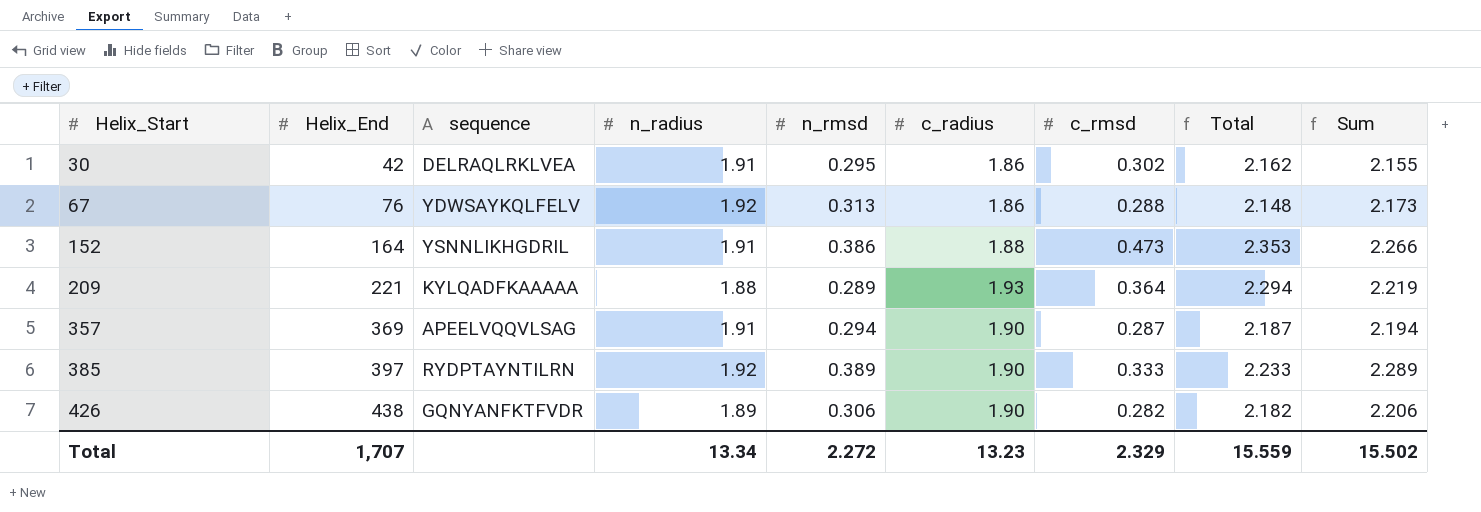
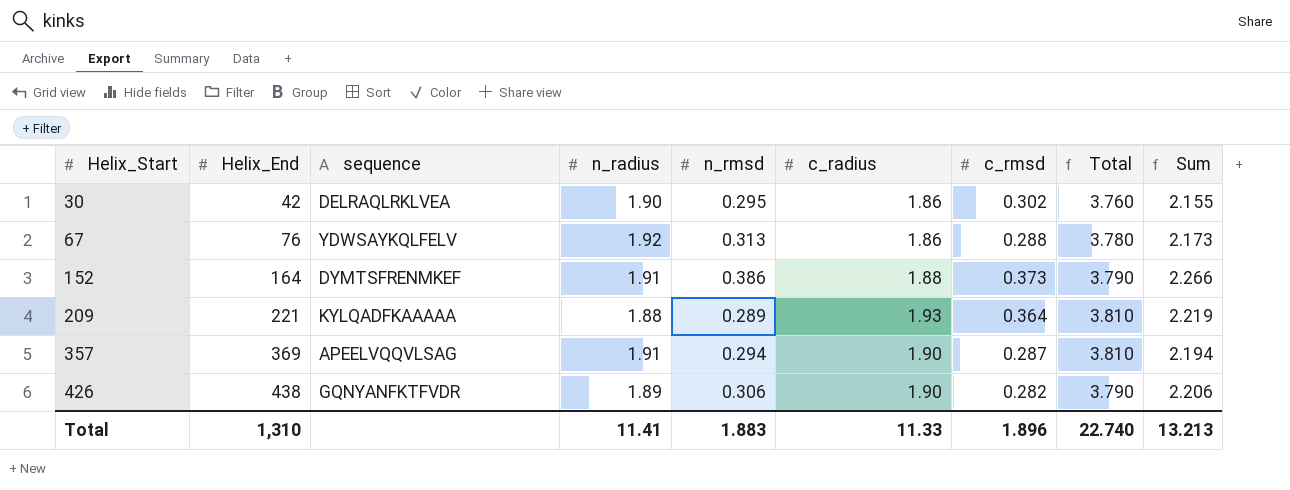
column Total | formula: [c_radius] + [c_rmsd] -> [n_radius] + [c_radius]
row 385: 397 | RYDPTAYNTILRN | 1.92 | 0.389 | 1.90 | 0.333 | 2.233 | 2.289 -> none
30 | n_radius: 1.91 -> 1.90
152 | sequence: YSNNLIKHGDRIL -> DYMTSFRENMKEF
152 | c_rmsd: 0.473 -> 0.373
Total | Helix_End: 1,707 -> 1,310
Total | n_radius: 13.34 -> 11.41
Total | n_rmsd: 2.272 -> 1.883
Total | c_radius: 13.23 -> 11.33
Total | c_rmsd: 2.329 -> 1.896
Total | Total: 15.559 -> 22.740
Total | Sum: 15.502 -> 13.213

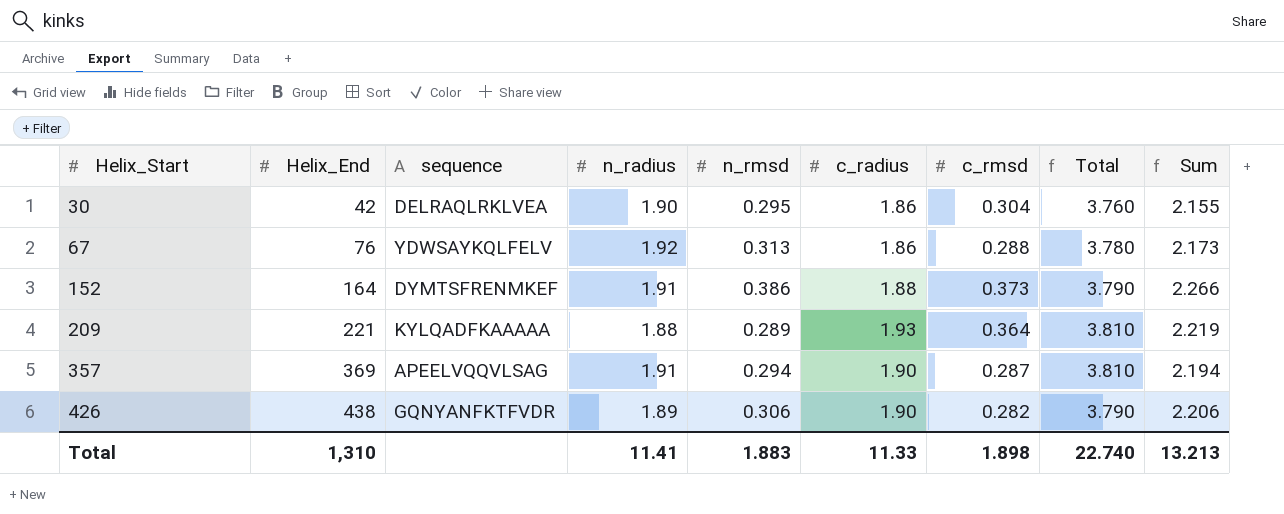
30 | c_rmsd: 0.302 -> 0.304
Total | c_rmsd: 1.896 -> 1.898

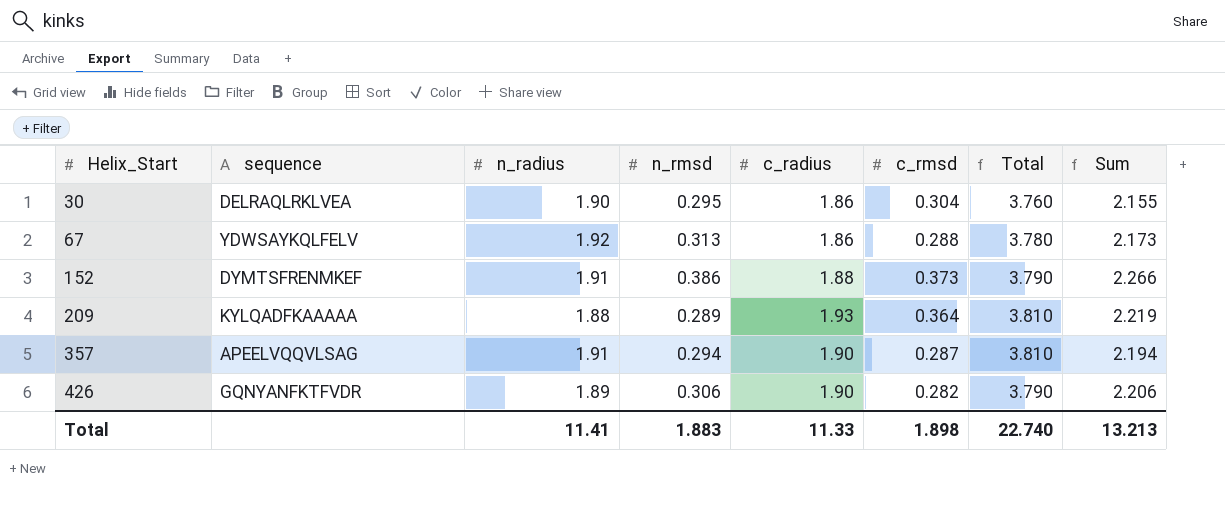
column Helix_End | position: 2 -> none

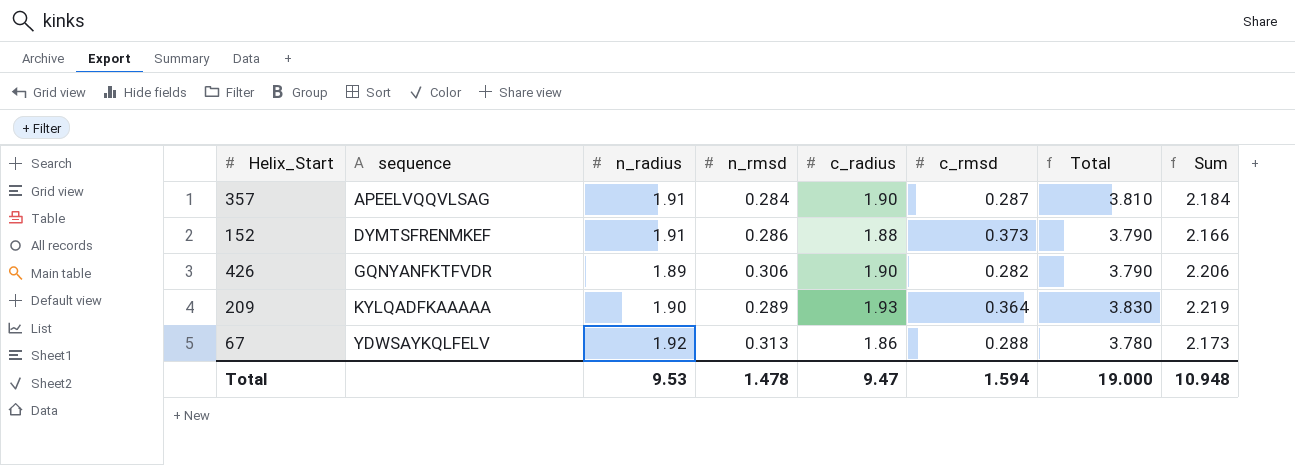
row order: Helix_Start ascending -> sequence ascending
row 30: DELRAQLRKLVEA | 1.90 | 0.295 | 1.86 | 0.304 | 3.760 | 2.155 -> none
357 | n_rmsd: 0.294 -> 0.284
357 | Sum: 2.194 -> 2.184
152 | n_rmsd: 0.386 -> 0.286
152 | Sum: 2.266 -> 2.166
209 | n_radius: 1.88 -> 1.90
209 | Total: 3.810 -> 3.830
Total | n_radius: 11.41 -> 9.53
Total | n_rmsd: 1.883 -> 1.478
Total | c_radius: 11.33 -> 9.47
Total | c_rmsd: 1.898 -> 1.594
Total | Total: 22.740 -> 19.000
Total | Sum: 13.213 -> 10.948

